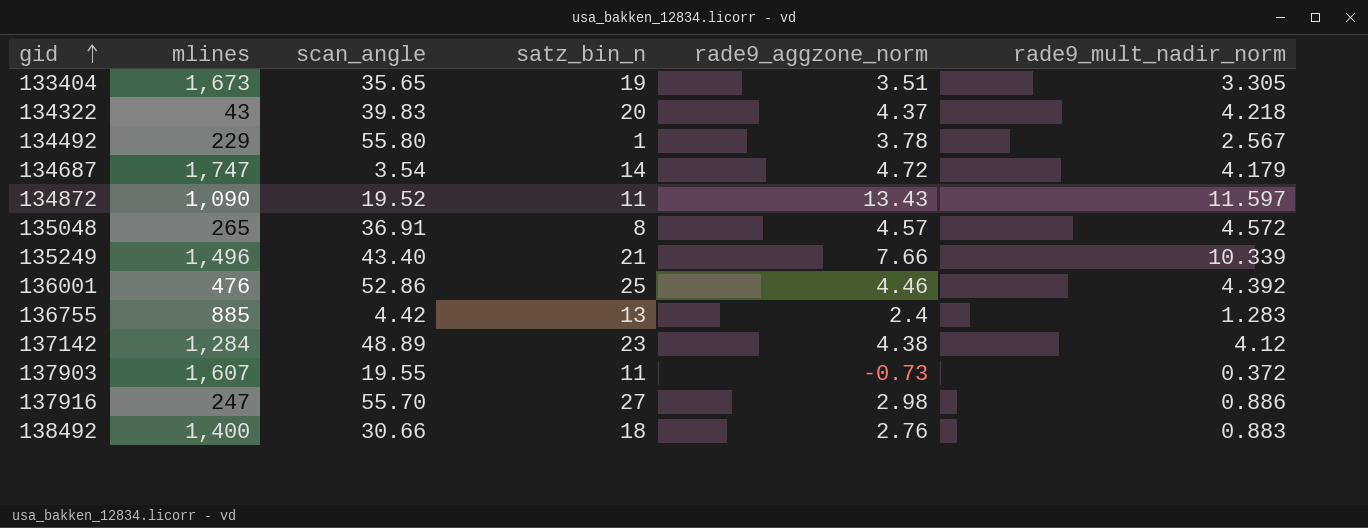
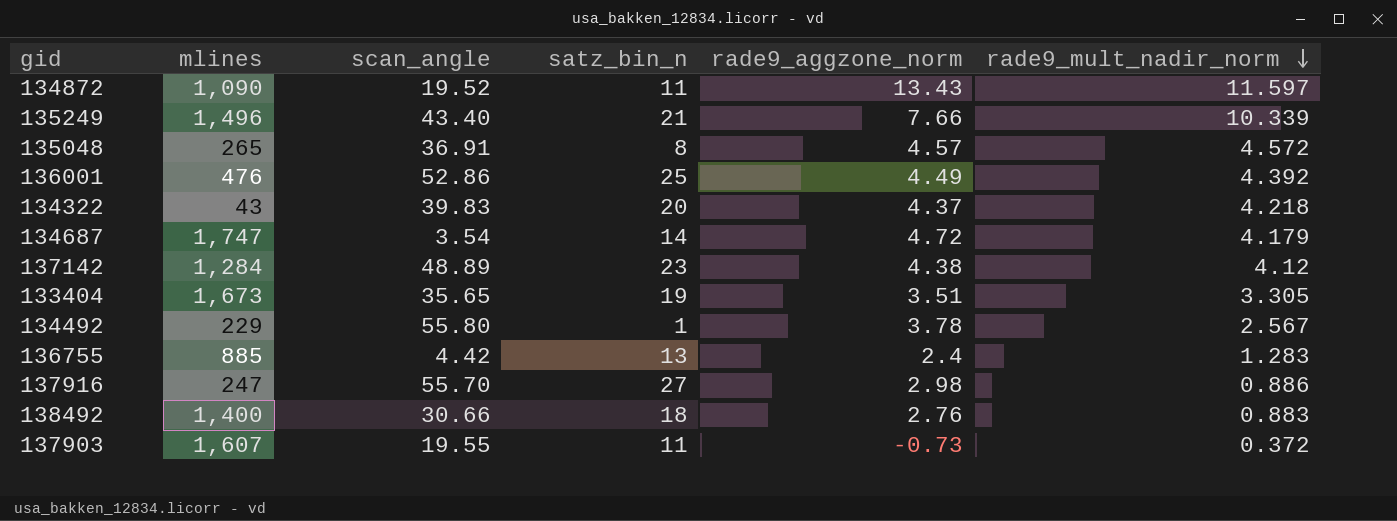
row order: gid ascending -> rade9_mult_nadir_norm descending
136001 | rade9_aggzone_norm: 4.46 -> 4.49

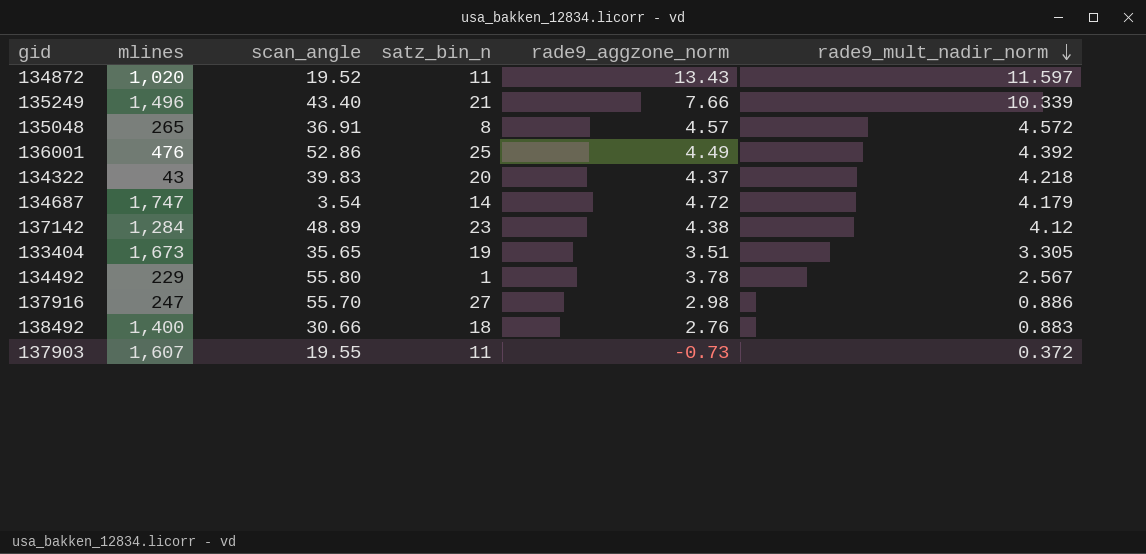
row 136755: 885 | 4.42 | 13 | 2.4 | 1.283 -> none
134872 | mlines: 1,090 -> 1,020

